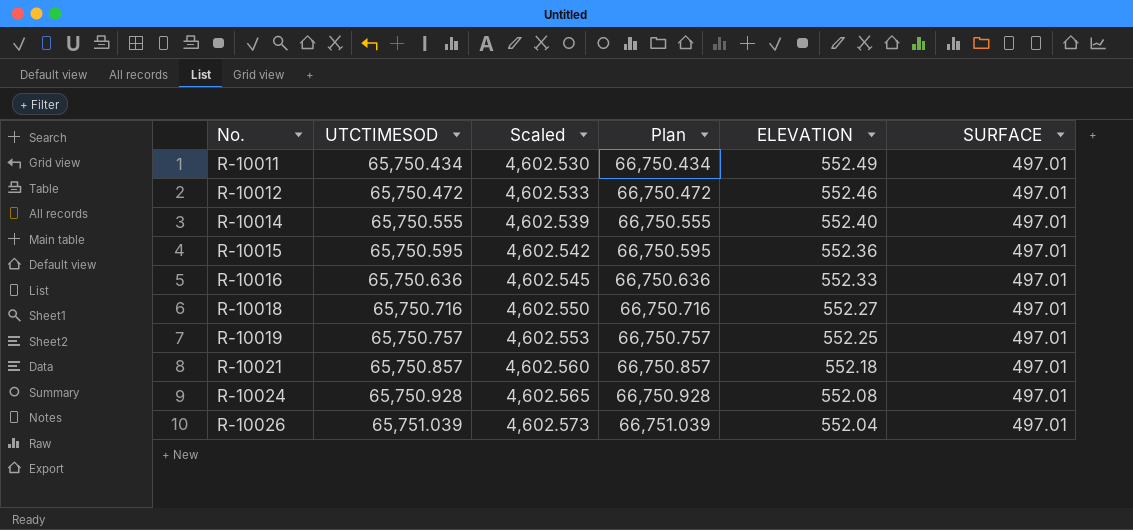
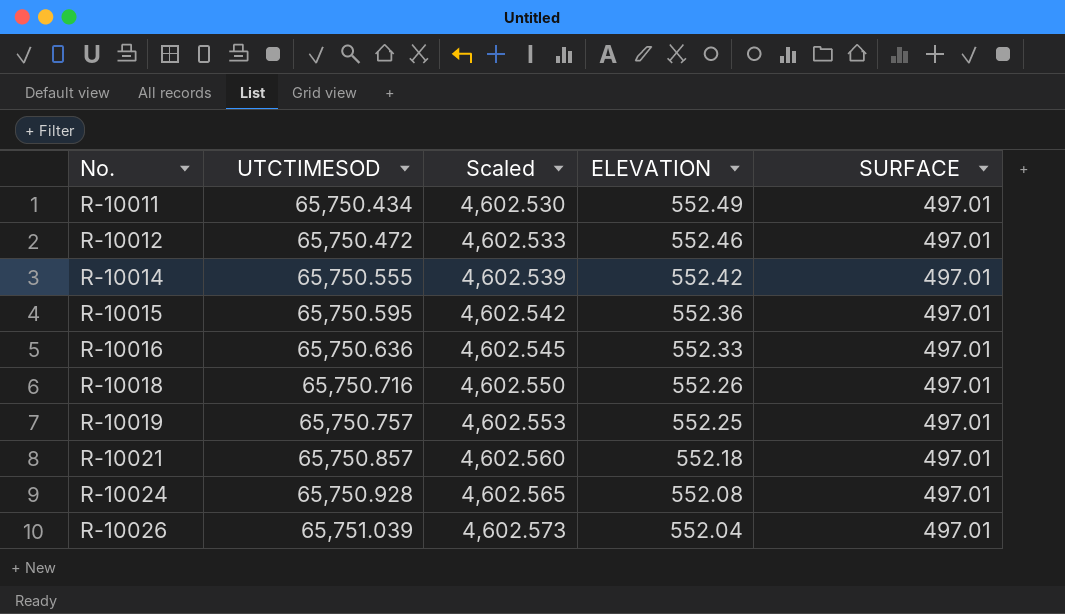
column Plan | formula: [UTCTIMESOD] + 1000 -> none
R-10014 | ELEVATION: 552.40 -> 552.42
R-10018 | ELEVATION: 552.27 -> 552.26

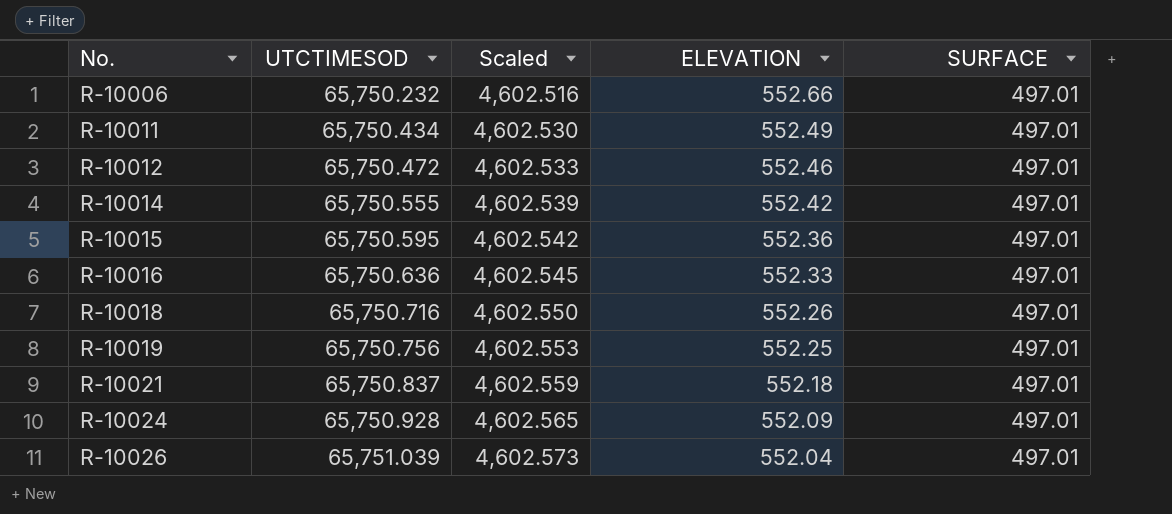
row R-10006: none -> 65,750.232 | 4,602.516 | 552.66 | 497.01
R-10019 | UTCTIMESOD: 65,750.757 -> 65,750.756
R-10021 | UTCTIMESOD: 65,750.857 -> 65,750.837
R-10021 | Scaled: 4,602.560 -> 4,602.559
R-10024 | ELEVATION: 552.08 -> 552.09

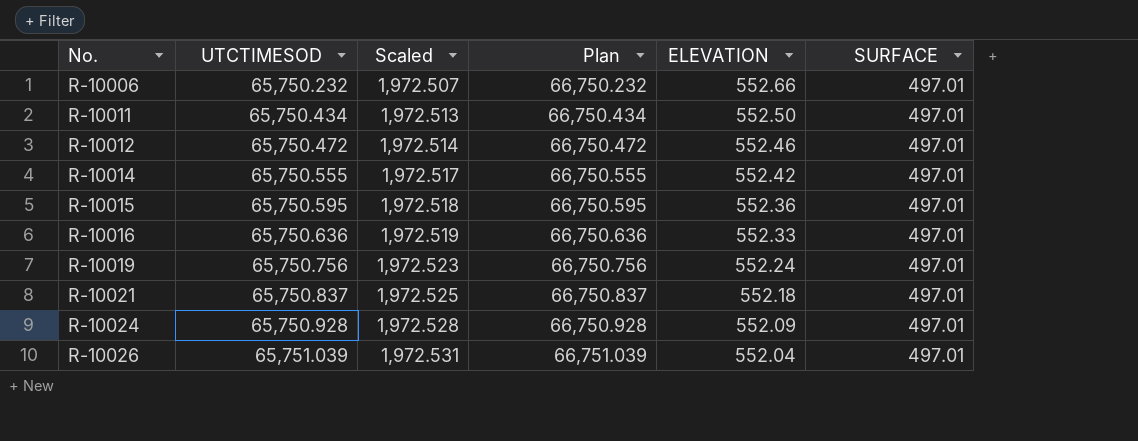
column Scaled | formula: [UTCTIMESOD] * 0.07 -> [UTCTIMESOD] * 0.03
column Plan | formula: none -> [UTCTIMESOD] + 1000
row R-10018: 65,750.716 | 4,602.550 | 552.26 | 497.01 -> none
R-10011 | ELEVATION: 552.49 -> 552.50
R-10019 | ELEVATION: 552.25 -> 552.24

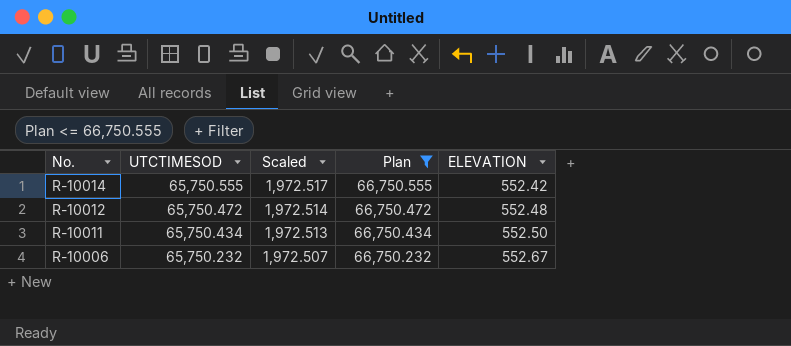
filter: none -> Plan <= 66,750.555
row order: No. ascending -> No. descending
column SURFACE | position: 6 -> none
R-10012 | ELEVATION: 552.46 -> 552.48
R-10006 | ELEVATION: 552.66 -> 552.67

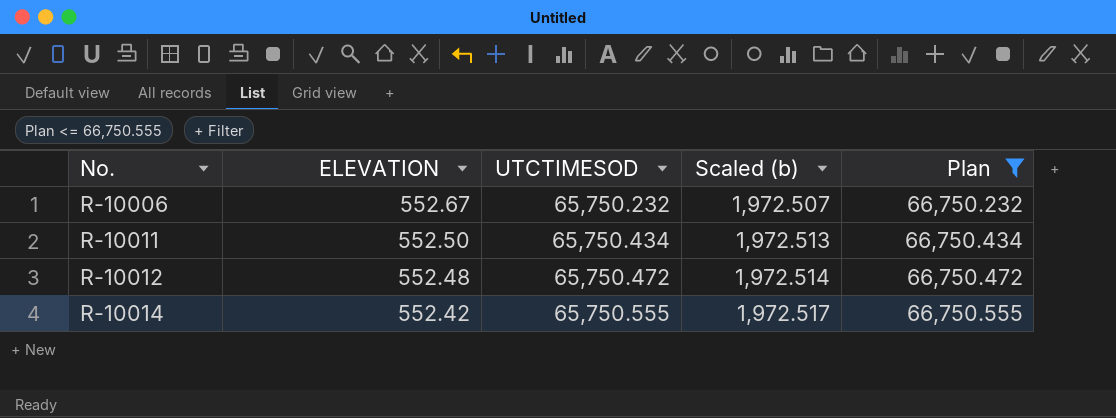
row order: No. descending -> No. ascending
column ELEVATION | position: 5 -> 2
column name: Scaled -> Scaled (b)

